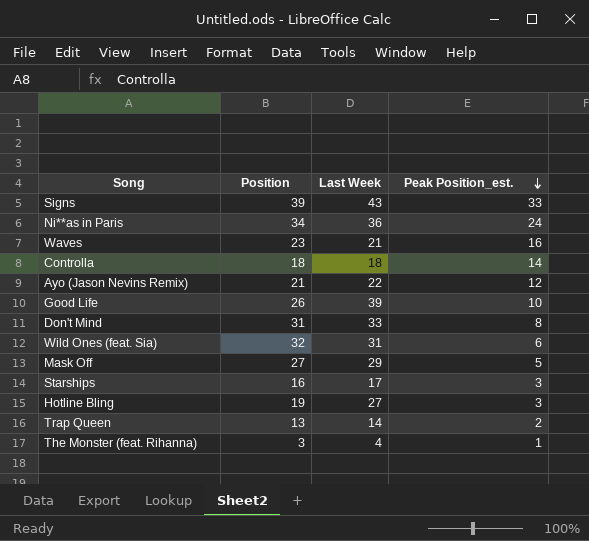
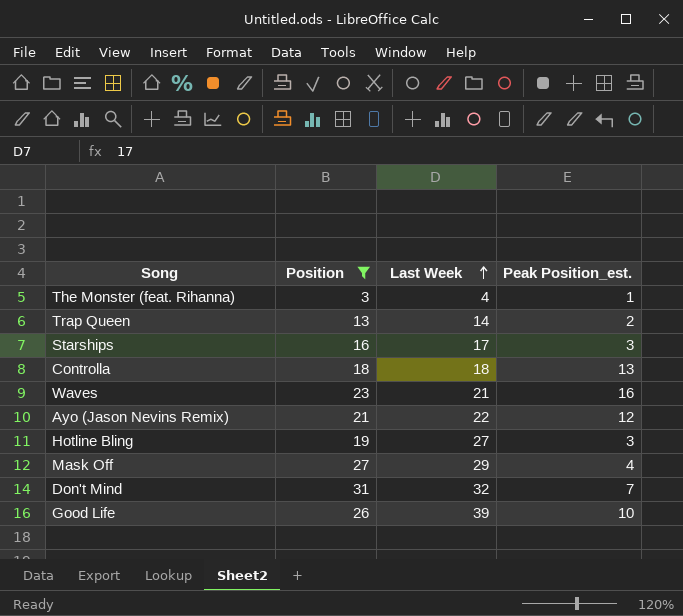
filter: none -> Position <= 31
row order: Peak Position_est. descending -> Last Week ascending
Controlla | Peak Position_est.: 14 -> 13
Mask Off | Peak Position_est.: 5 -> 4
Don't Mind | Last Week: 33 -> 32
Don't Mind | Peak Position_est.: 8 -> 7

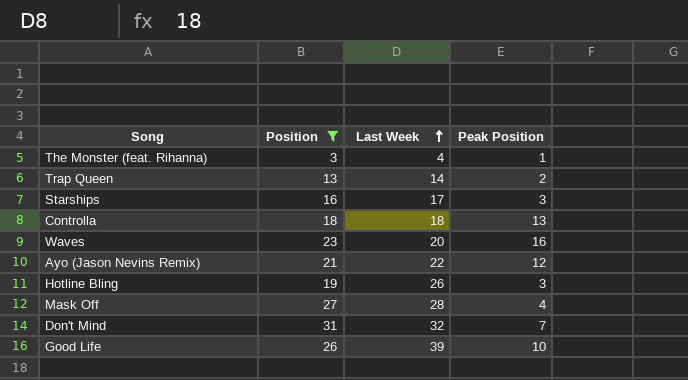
column name: Peak Position_est. -> Peak Position
Waves | Last Week: 21 -> 20
Hotline Bling | Last Week: 27 -> 26
Mask Off | Last Week: 29 -> 28

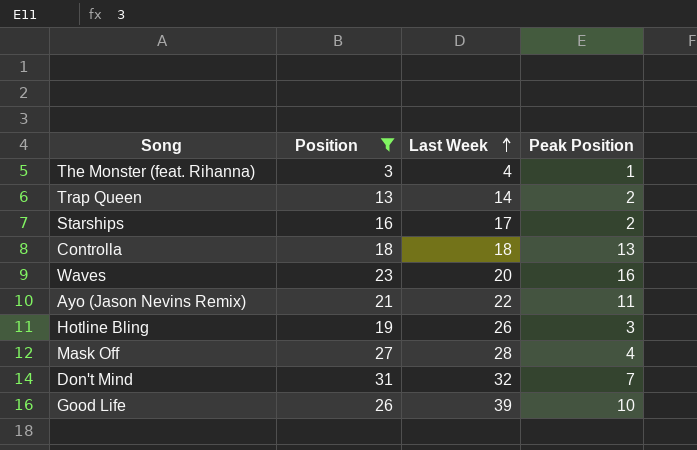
Starships | Peak Position: 3 -> 2
Ayo (Jason Nevins Remix) | Peak Position: 12 -> 11

